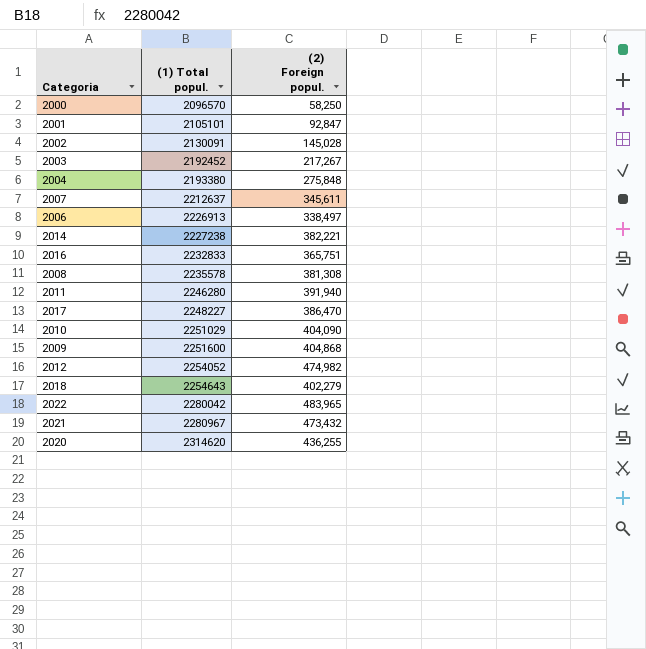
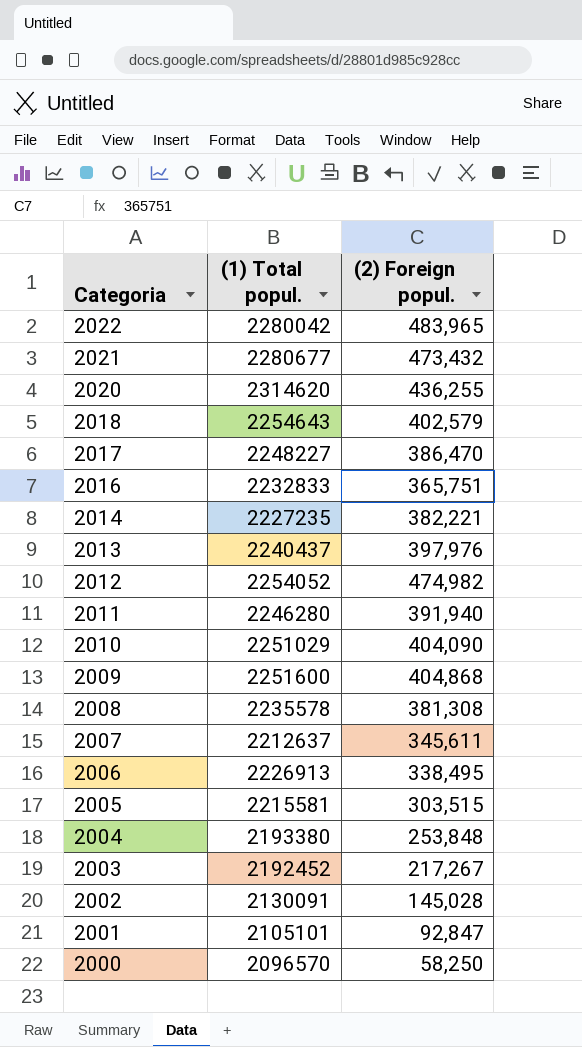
row order: (1) Total popul. ascending -> Categoria descending
2021 | (1) Total popul.: 2280967 -> 2280677
2018 | (2) Foreign popul.: 402,279 -> 402,579
2014 | (1) Total popul.: 2227238 -> 2227235
row 2013: none -> 2240437 | 397,976
2006 | (2) Foreign popul.: 338,497 -> 338,495
row 2005: none -> 2215581 | 303,515
2004 | (2) Foreign popul.: 275,848 -> 253,848

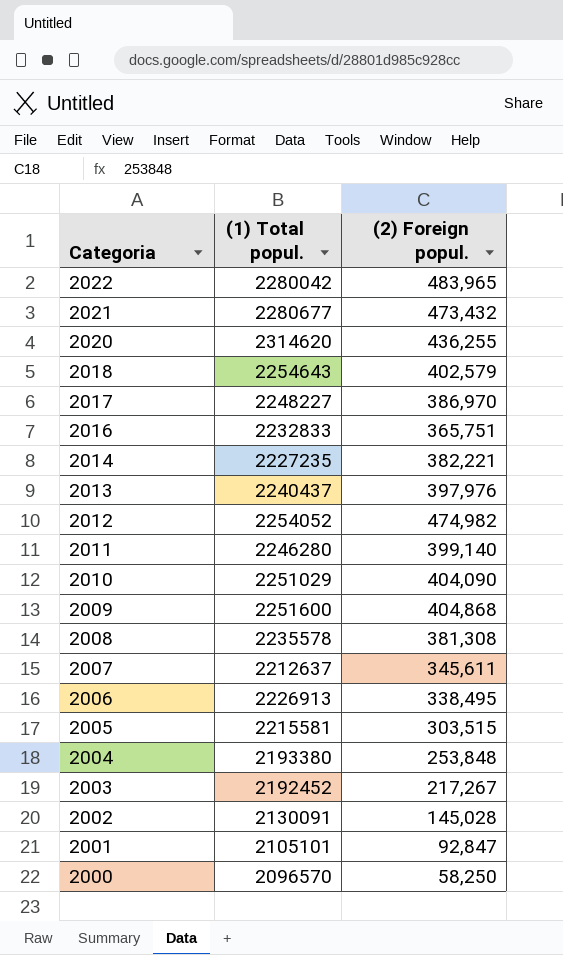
2017 | (2) Foreign popul.: 386,470 -> 386,970
2011 | (2) Foreign popul.: 391,940 -> 399,140

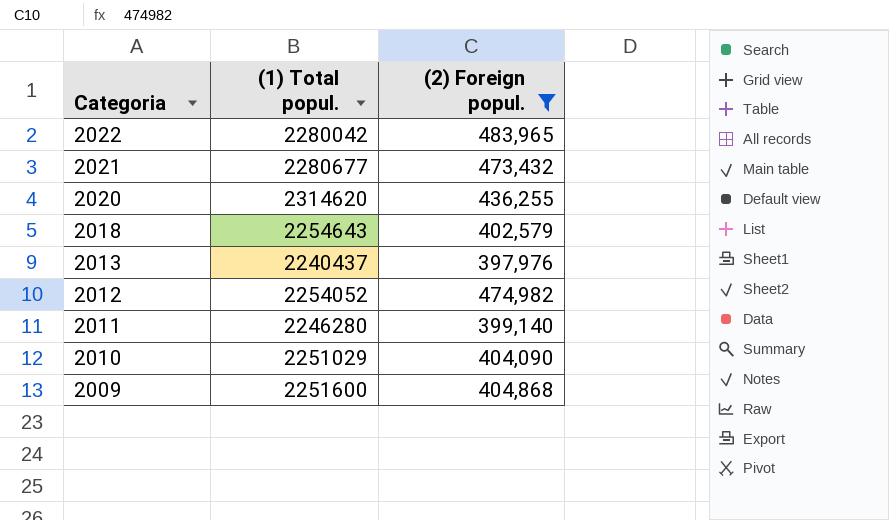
filter: none -> (2) Foreign popul. >= 397,976

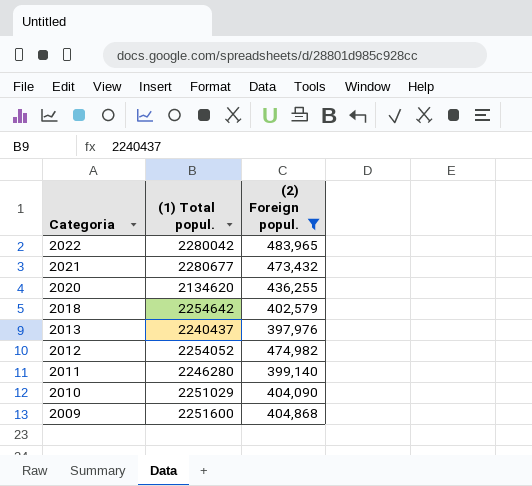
2020 | (1) Total popul.: 2314620 -> 2134620
2018 | (1) Total popul.: 2254643 -> 2254642

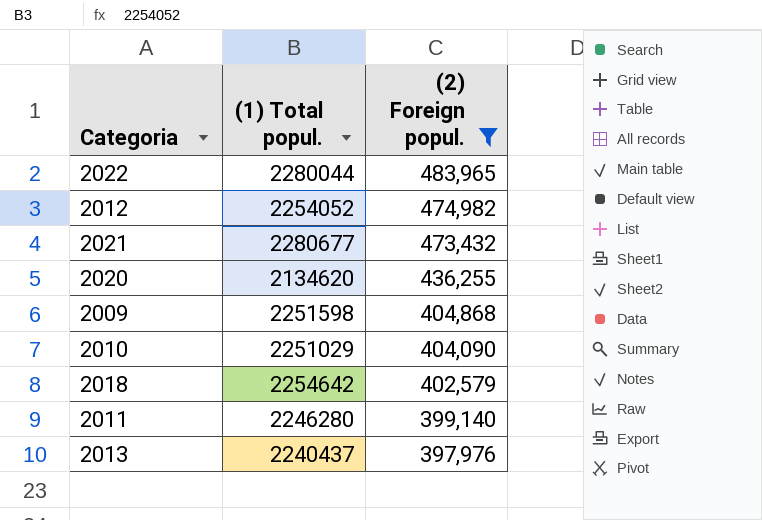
row order: Categoria descending -> (2) Foreign popul. descending
2022 | (1) Total popul.: 2280042 -> 2280044
2009 | (1) Total popul.: 2251600 -> 2251598

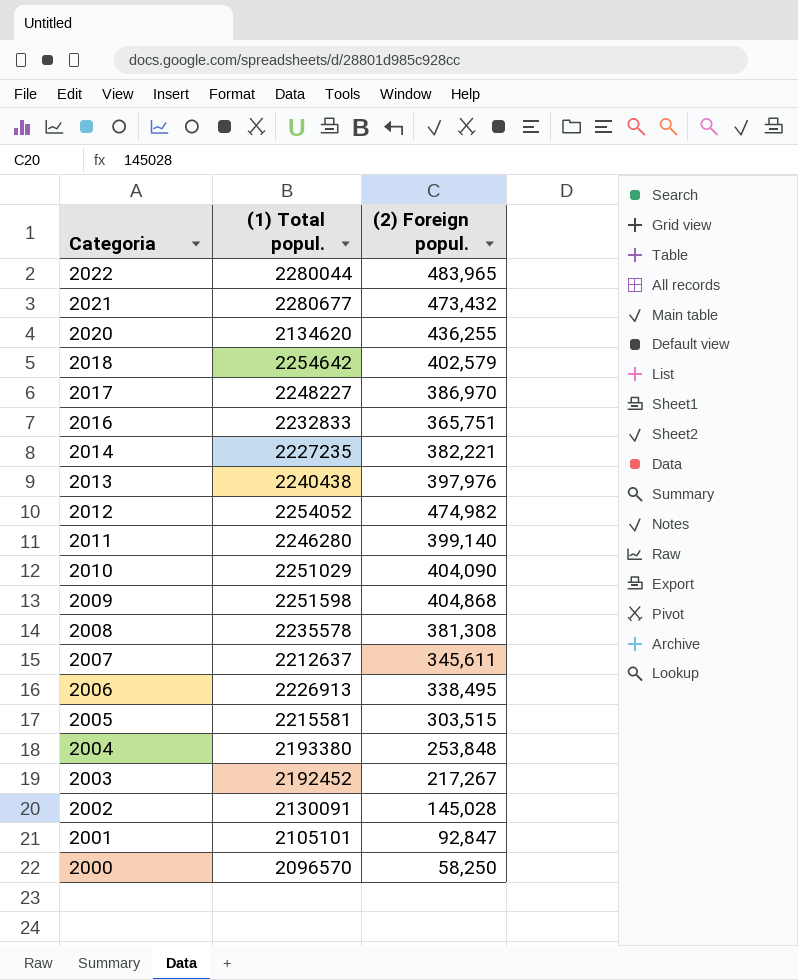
filter: (2) Foreign popul. >= 397,976 -> none
row order: (2) Foreign popul. descending -> Categoria descending
2013 | (1) Total popul.: 2240437 -> 2240438

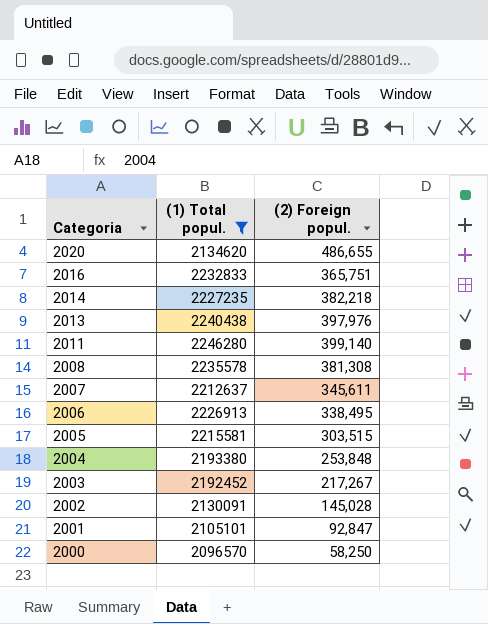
filter: none -> (1) Total popul. <= 2246280
2020 | (2) Foreign popul.: 436,255 -> 486,655
2014 | (2) Foreign popul.: 382,221 -> 382,218

